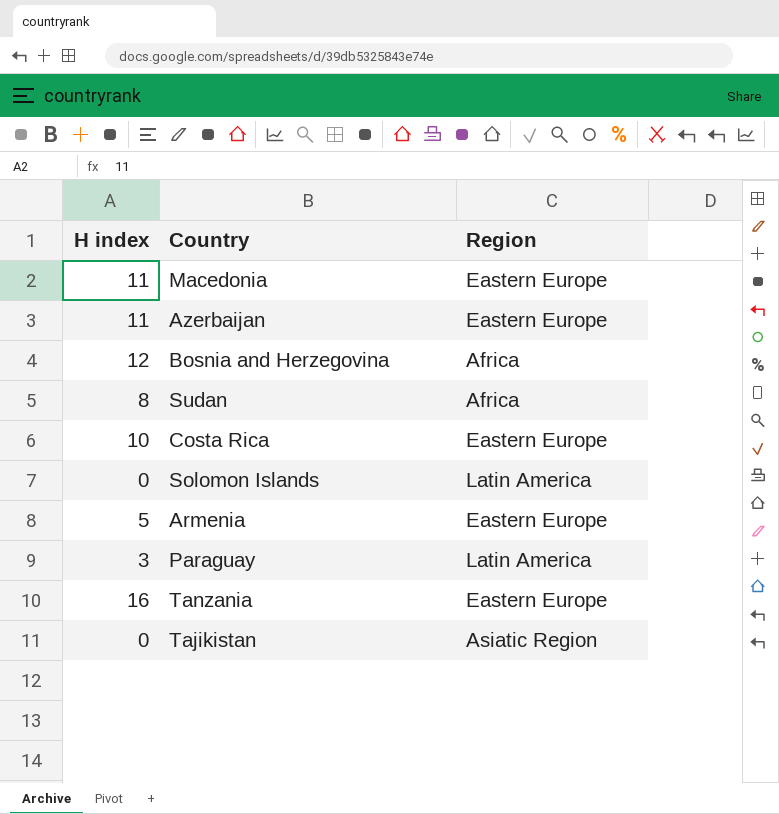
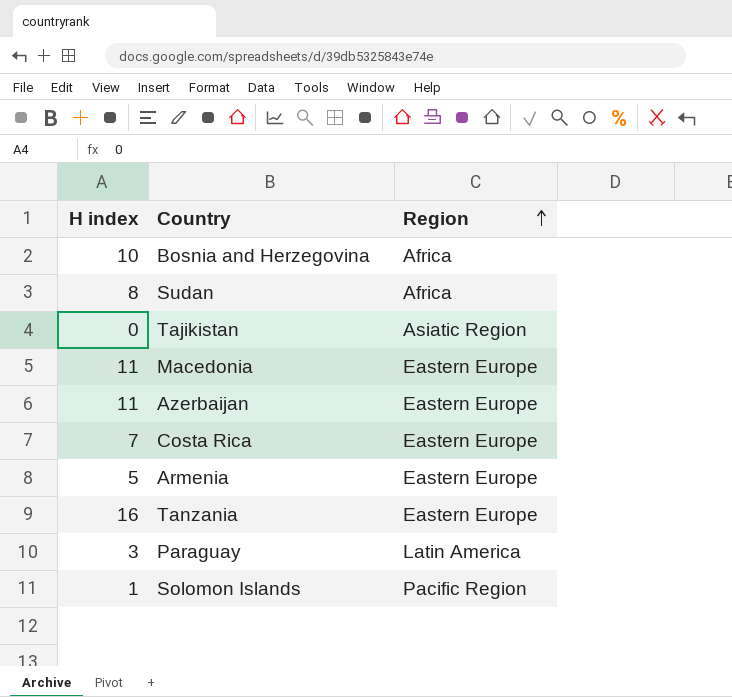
row order: none -> Region ascending
Bosnia and Herzegovina | H index: 12 -> 10
Costa Rica | H index: 10 -> 7
Solomon Islands | H index: 0 -> 1
Solomon Islands | Region: Latin America -> Pacific Region

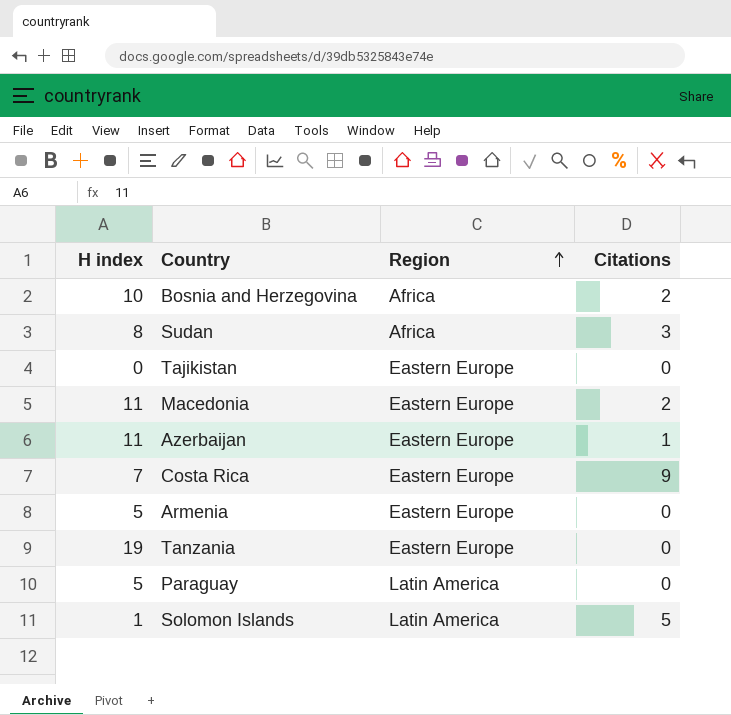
column Citations | position: none -> 4
Tajikistan | Region: Asiatic Region -> Eastern Europe
Tanzania | H index: 16 -> 19
Paraguay | H index: 3 -> 5
Solomon Islands | Region: Pacific Region -> Latin America

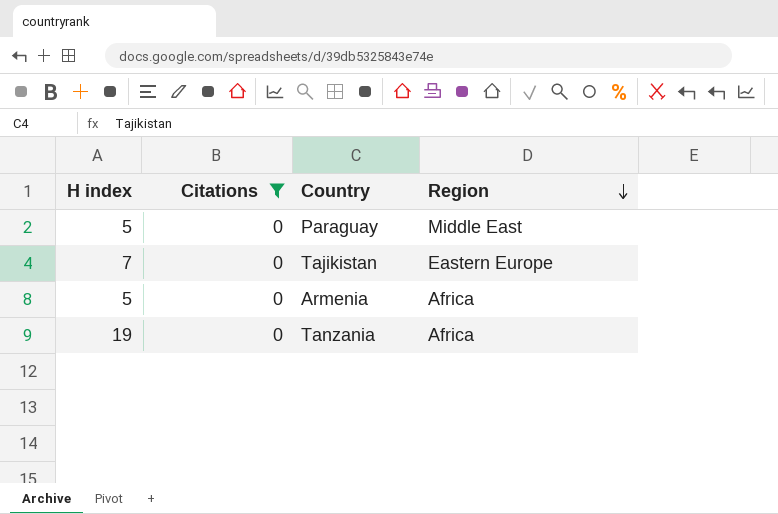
filter: none -> Citations = 0
row order: Region ascending -> Region descending
column Citations | position: 4 -> 2
Paraguay | Region: Latin America -> Middle East
Tajikistan | H index: 0 -> 7
Armenia | Region: Eastern Europe -> Africa
Tanzania | Region: Eastern Europe -> Africa

